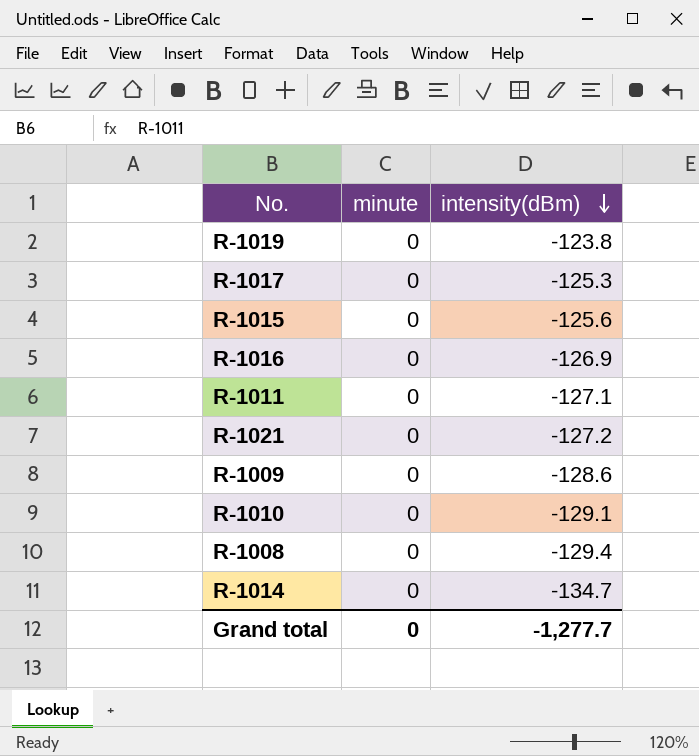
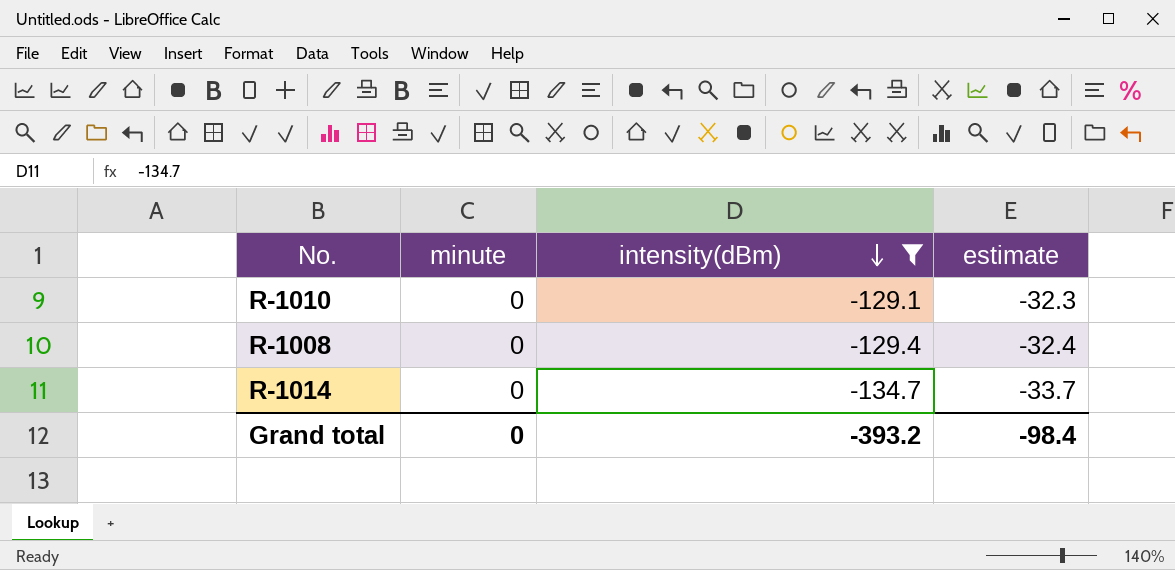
filter: none -> intensity(dBm) <= -129.1
column estimate | formula: none -> [intensity(dBm)] * 0.25
Grand total | intensity(dBm): -1,277.7 -> -393.2

